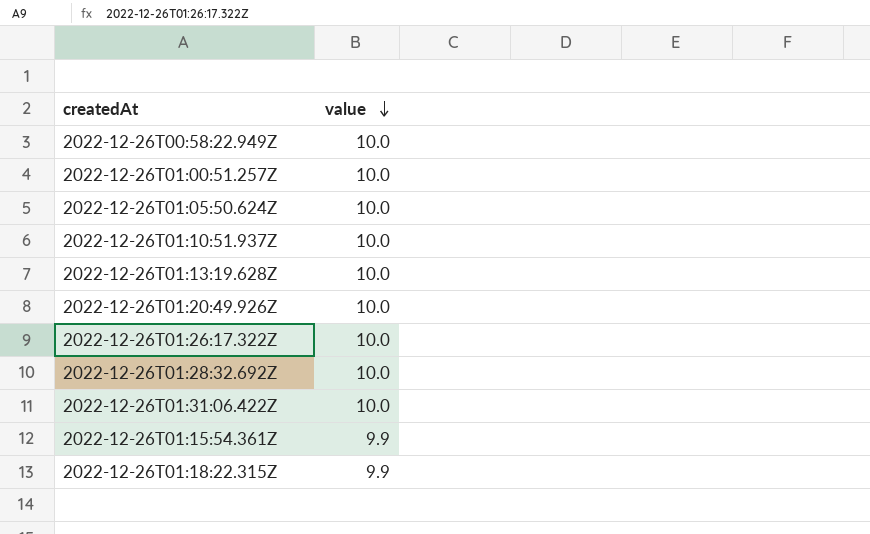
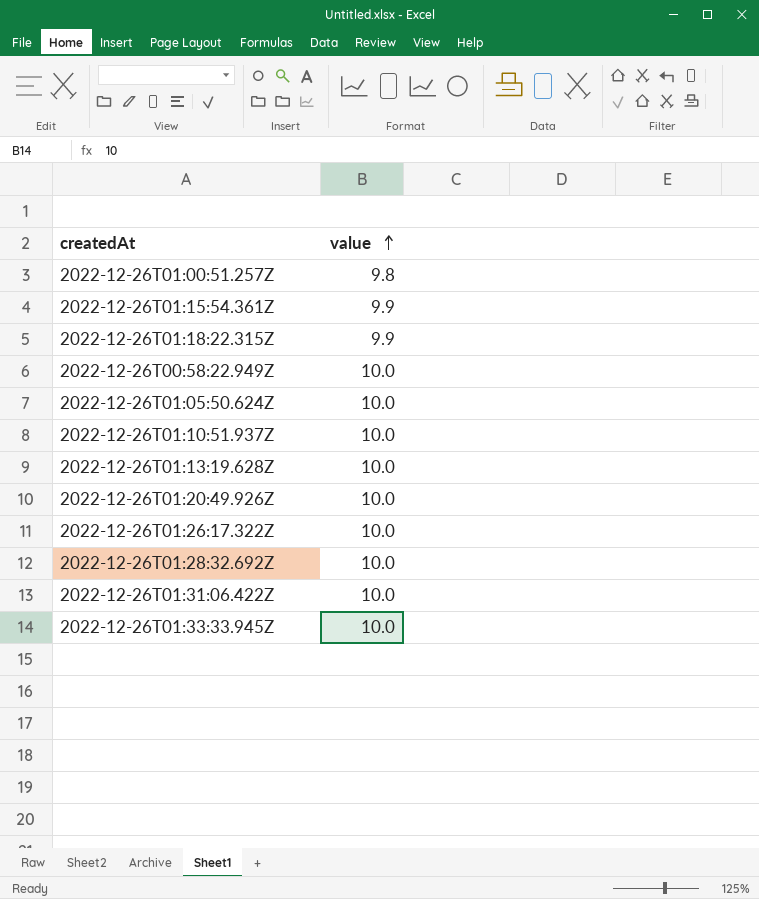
row order: value descending -> value ascending
2022-12-26T01:00:51.257Z | value: 10.0 -> 9.8
row 2022-12-26T01:33:33.945Z: none -> 10.0

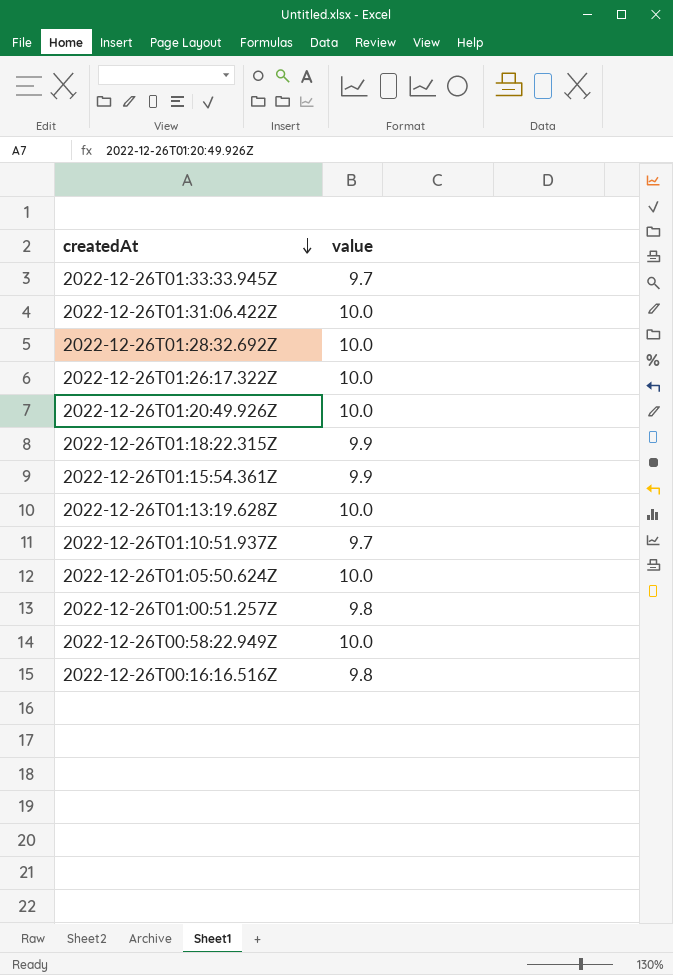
row order: value ascending -> createdAt descending
2022-12-26T01:33:33.945Z | value: 10.0 -> 9.7
2022-12-26T01:10:51.937Z | value: 10.0 -> 9.7
row 2022-12-26T00:16:16.516Z: none -> 9.8

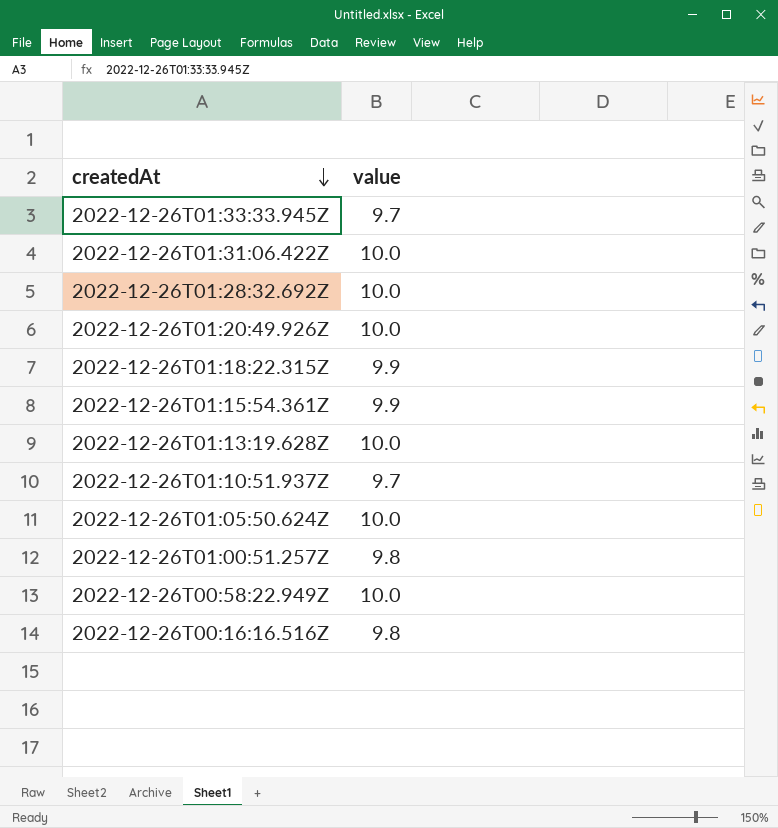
row 2022-12-26T01:26:17.322Z: 10.0 -> none

